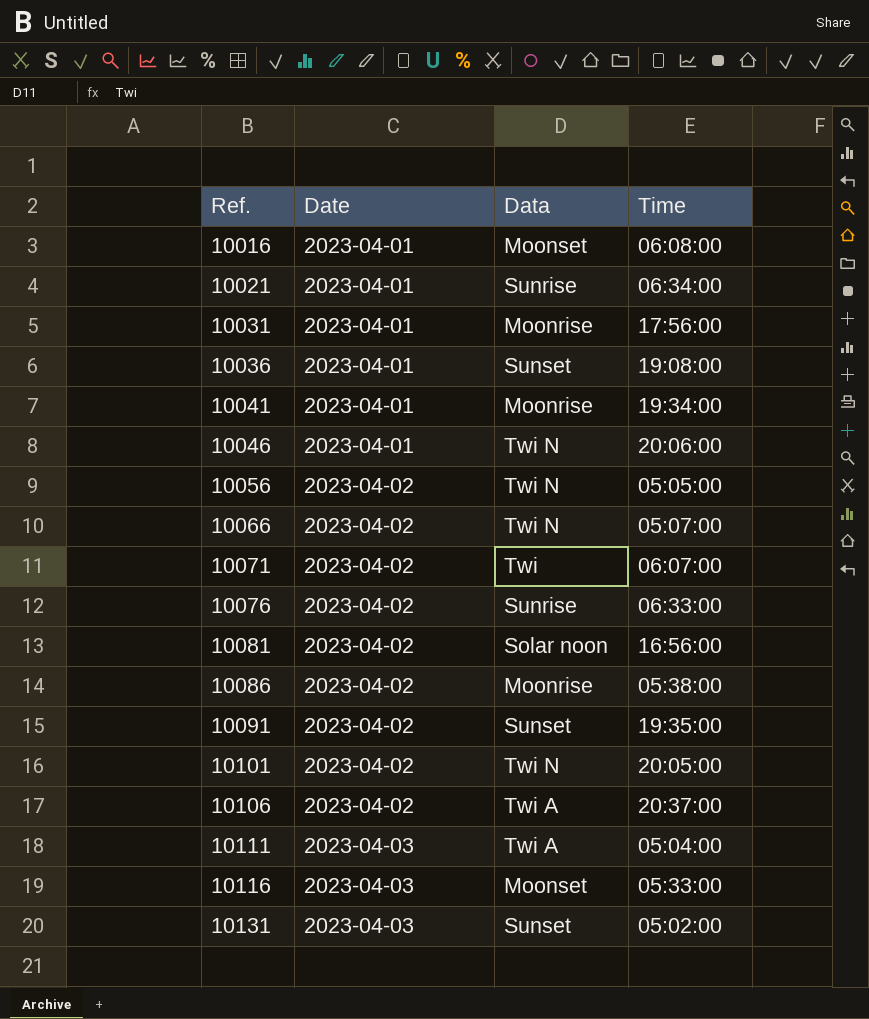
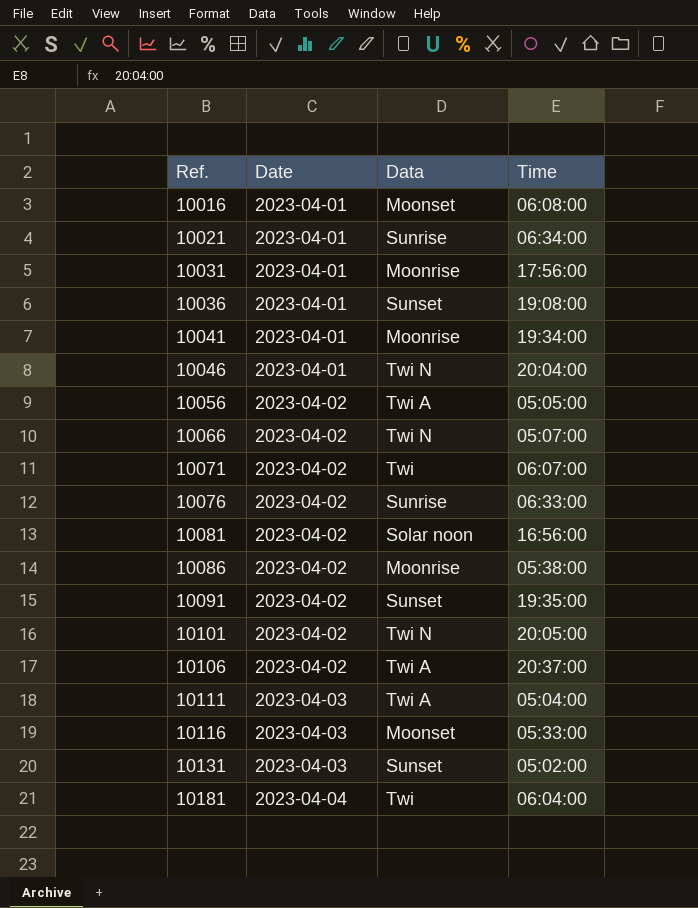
10046 | Time: 20:06:00 -> 20:04:00
10056 | Data: Twi N -> Twi A
row 10181: none -> 2023-04-04 | Twi | 06:04:00

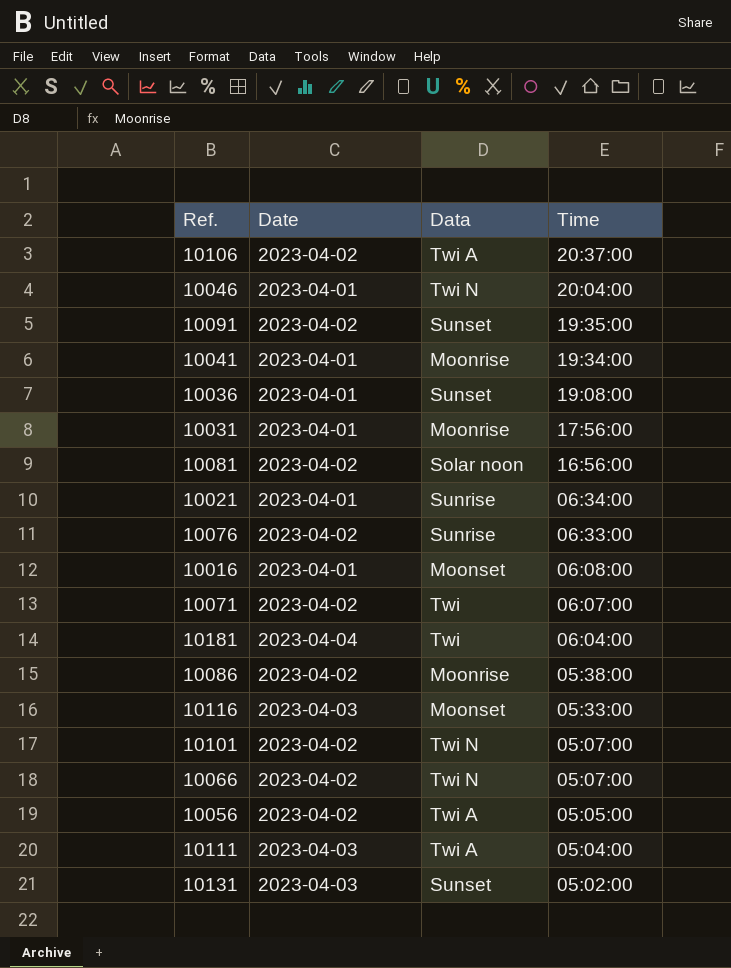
row order: Ref. ascending -> Time descending
10101 | Time: 20:05:00 -> 05:07:00

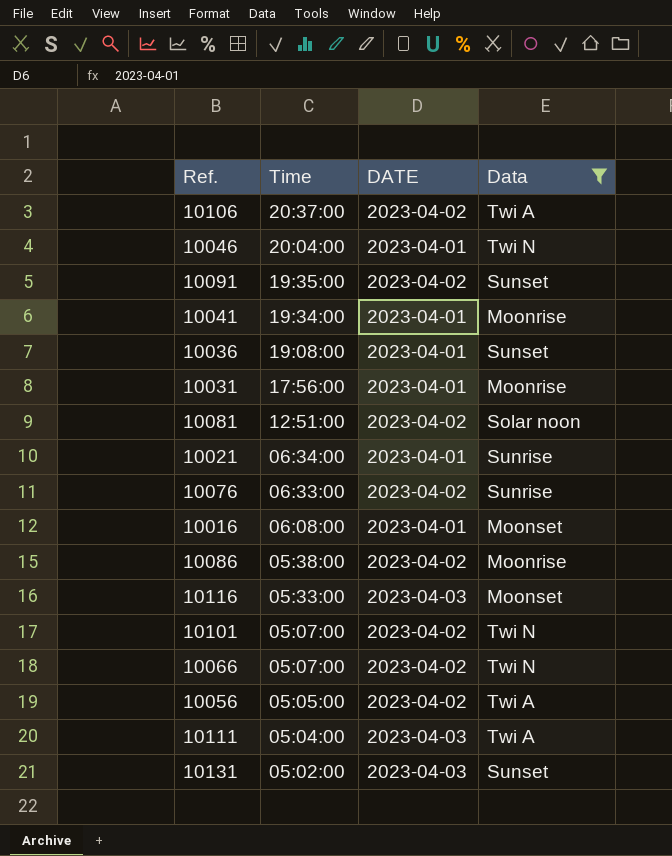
filter: none -> Data != Twi
column Time | position: 4 -> 2
column name: Date -> DATE
10081 | Time: 16:56:00 -> 12:51:00

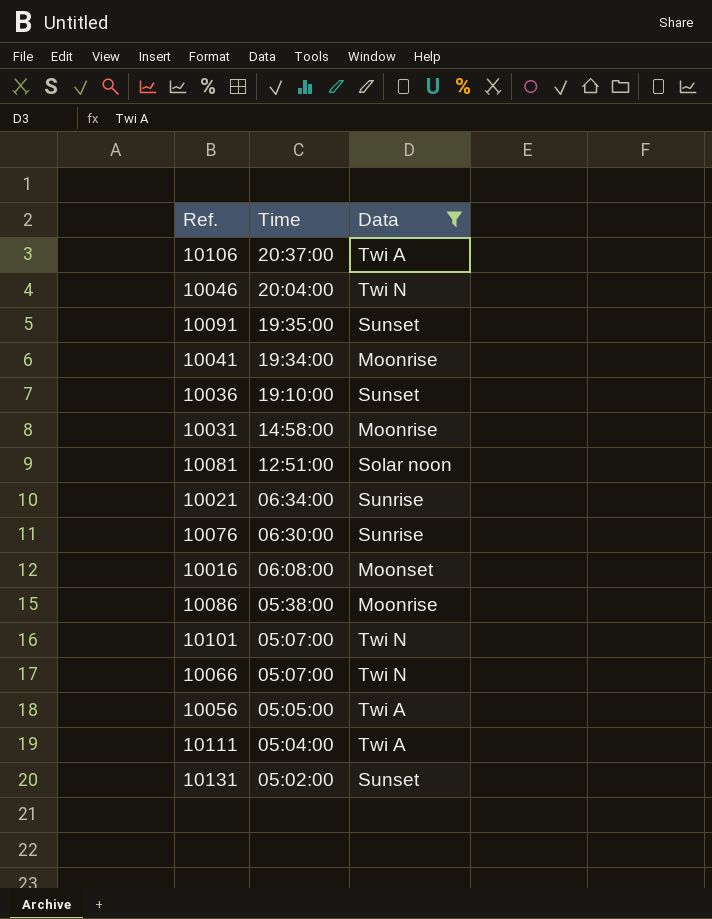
column DATE | position: 3 -> none
row 10116: 05:33:00 | 2023-04-03 | Moonset -> none
10036 | Time: 19:08:00 -> 19:10:00
10031 | Time: 17:56:00 -> 14:58:00
10076 | Time: 06:33:00 -> 06:30:00

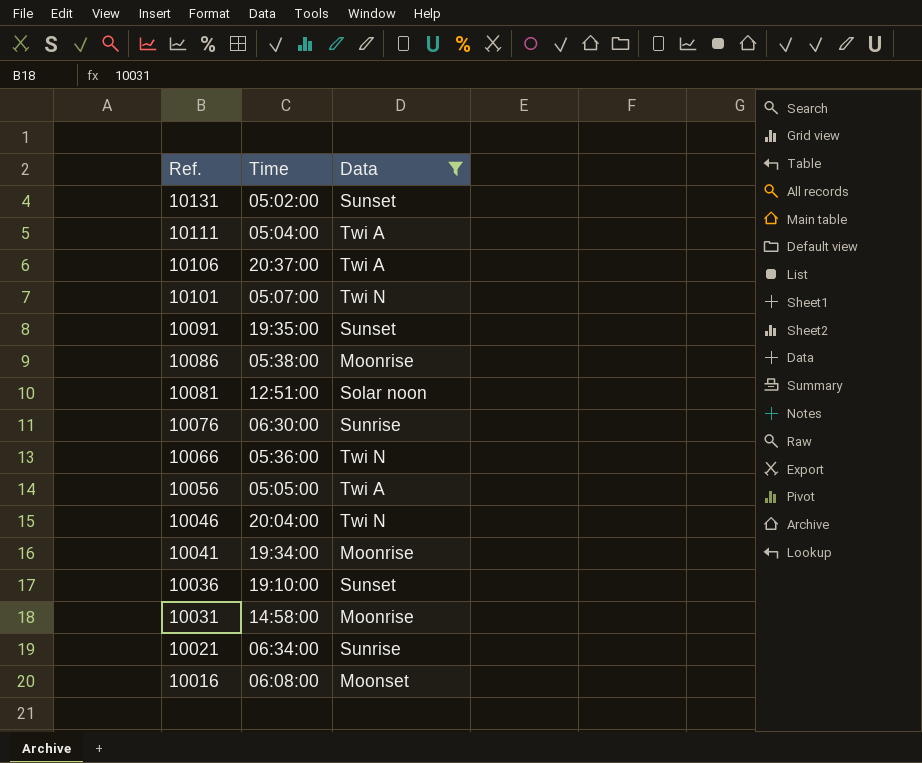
row order: Time descending -> Ref. descending
10066 | Time: 05:07:00 -> 05:36:00

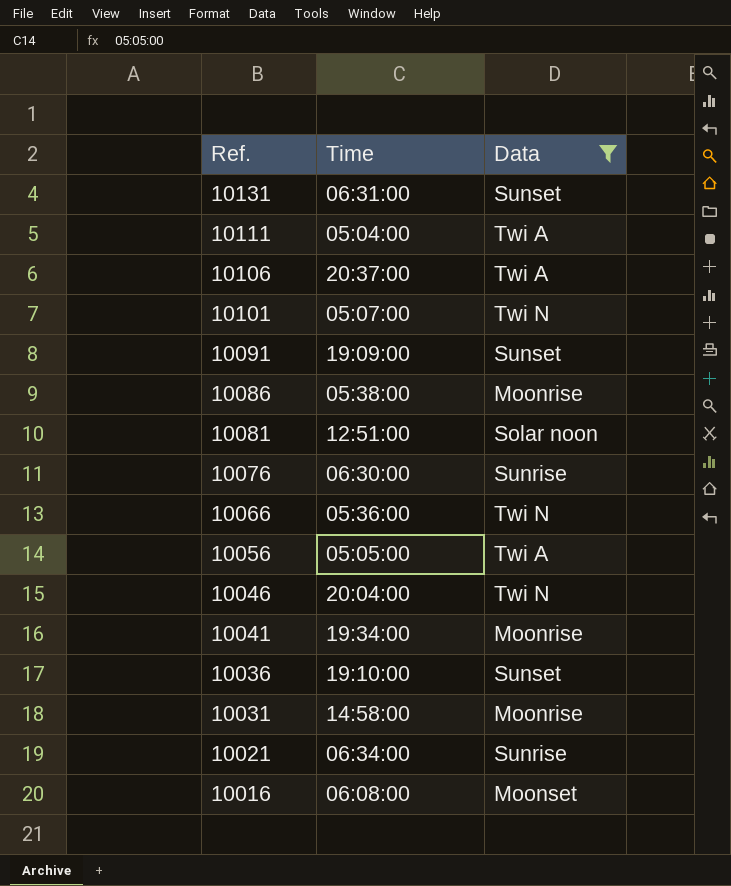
10131 | Time: 05:02:00 -> 06:31:00
10091 | Time: 19:35:00 -> 19:09:00

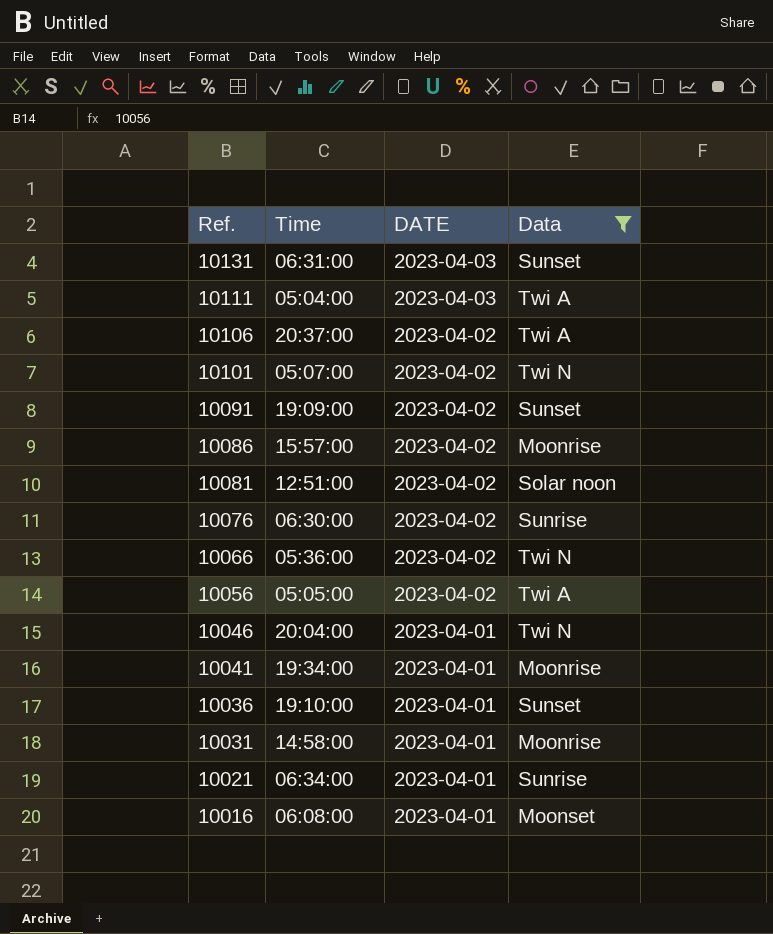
column DATE | position: none -> 3
10086 | Time: 05:38:00 -> 15:57:00

